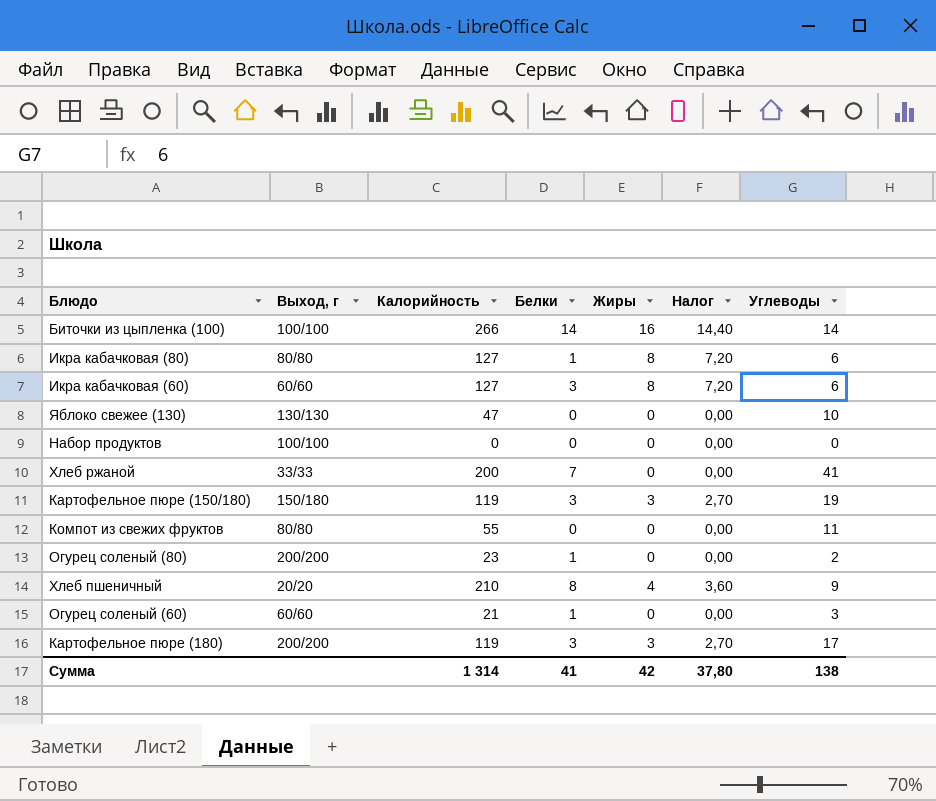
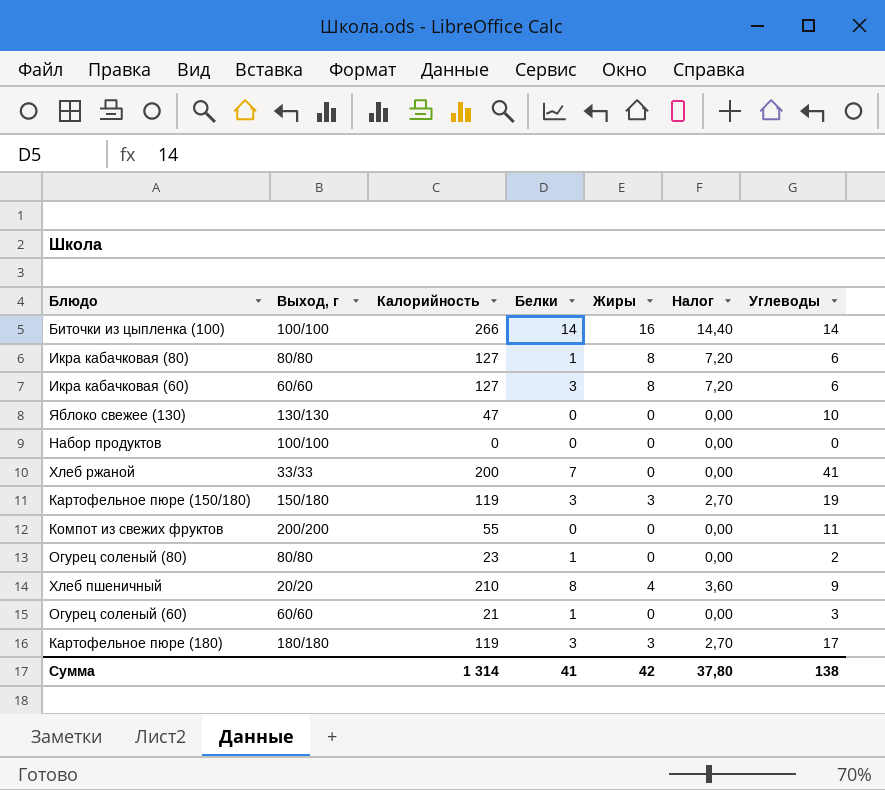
Компот из свежих фруктов | Выход, г: 80/80 -> 200/200
Огурец соленый (80) | Выход, г: 200/200 -> 80/80
Картофельное пюре (180) | Выход, г: 200/200 -> 180/180

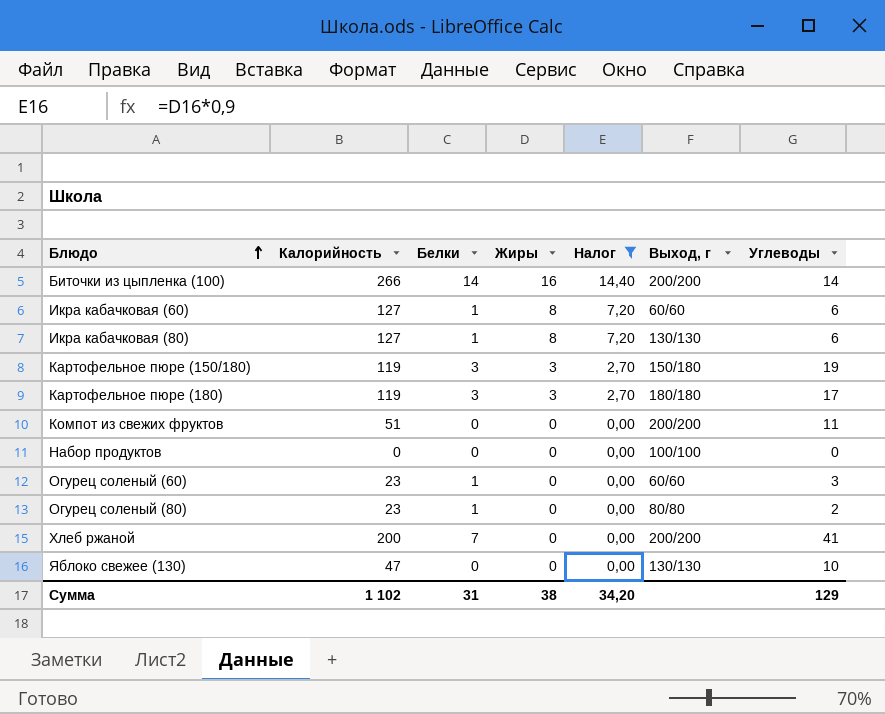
filter: none -> Налог != 3,60
row order: none -> Блюдо ascending
column Выход, г | position: 2 -> 6
Биточки из цыпленка (100) | Выход, г: 100/100 -> 200/200
Икра кабачковая (60) | Белки: 3 -> 1
Икра кабачковая (80) | Выход, г: 80/80 -> 130/130
Компот из свежих фруктов | Калорийность: 55 -> 51
Огурец соленый (60) | Калорийность: 21 -> 23
Хлеб ржаной | Выход, г: 33/33 -> 200/200
Сумма | Калорийность: 1 314 -> 1 102
Сумма | Белки: 41 -> 31
Сумма | Жиры: 42 -> 38
Сумма | Налог: 37,80 -> 34,20
Сумма | Углеводы: 138 -> 129

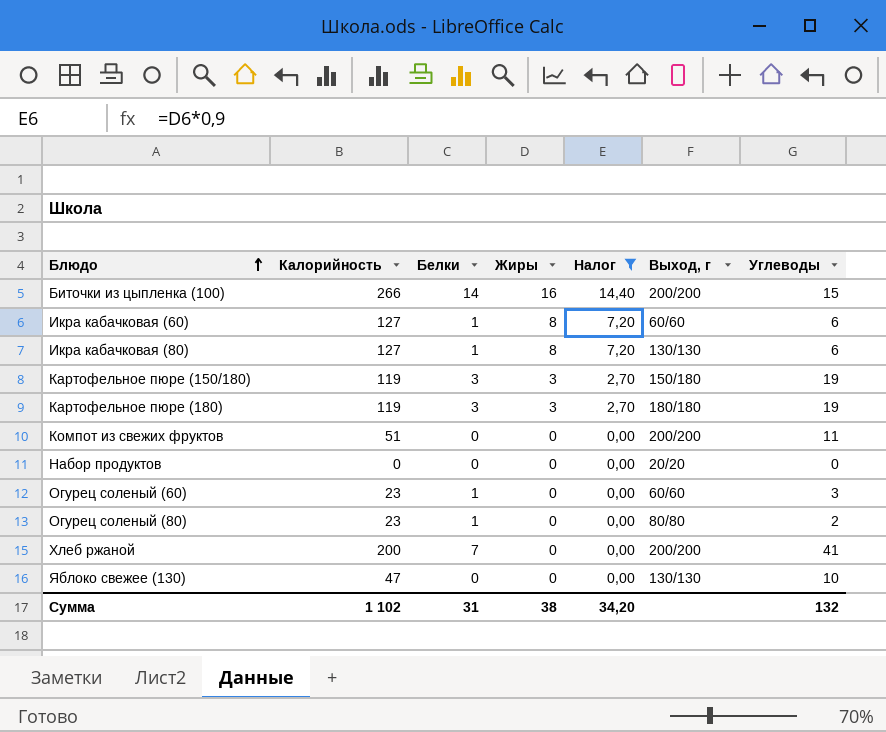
Биточки из цыпленка (100) | Углеводы: 14 -> 15
Картофельное пюре (180) | Углеводы: 17 -> 19
Набор продуктов | Выход, г: 100/100 -> 20/20
Сумма | Углеводы: 129 -> 132

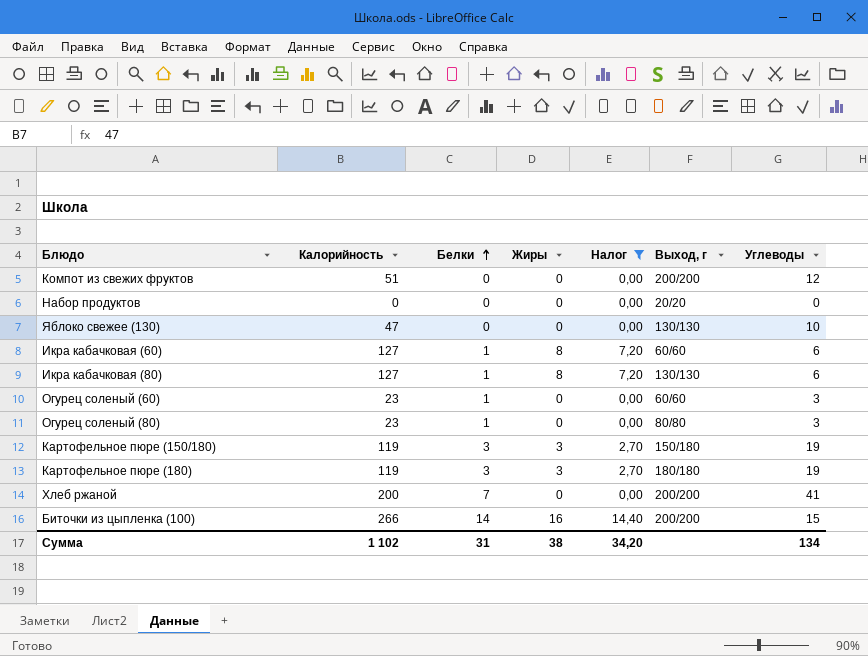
row order: Блюдо ascending -> Белки ascending
Компот из свежих фруктов | Углеводы: 11 -> 12
Огурец соленый (80) | Углеводы: 2 -> 3
Сумма | Углеводы: 132 -> 134

